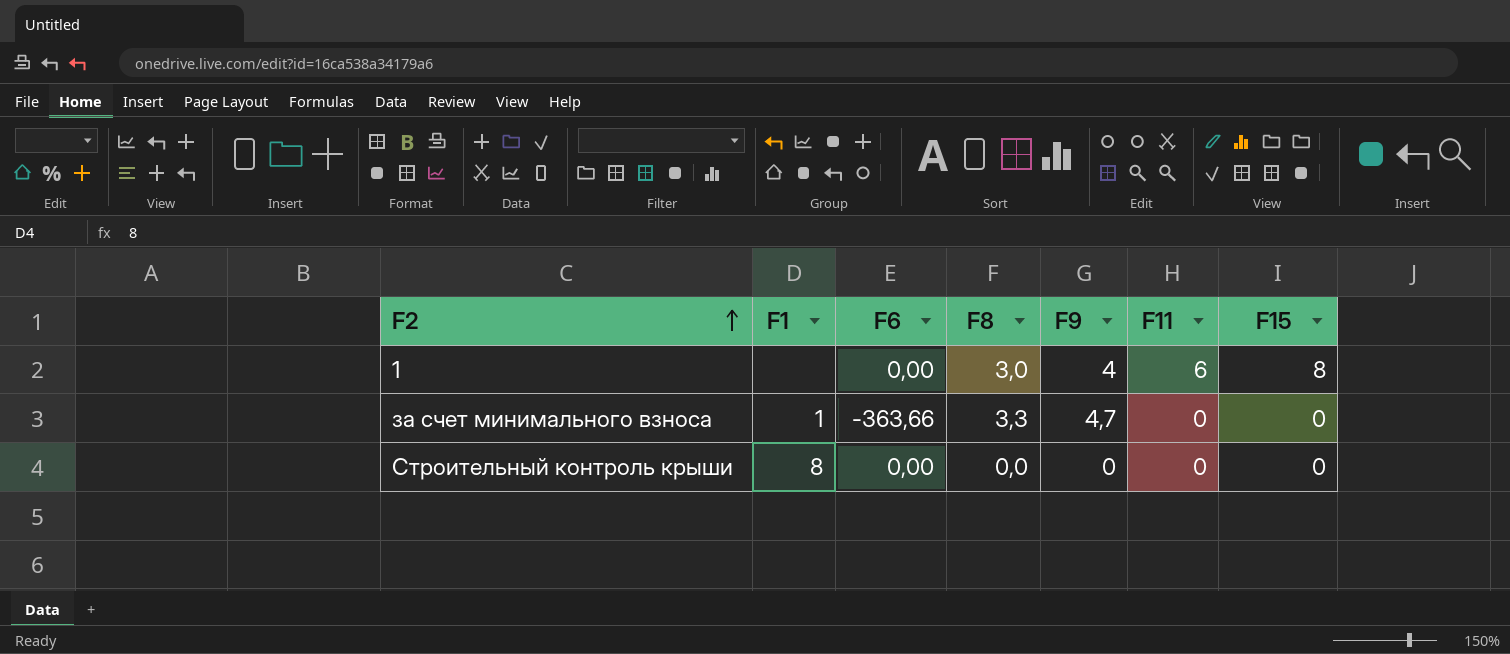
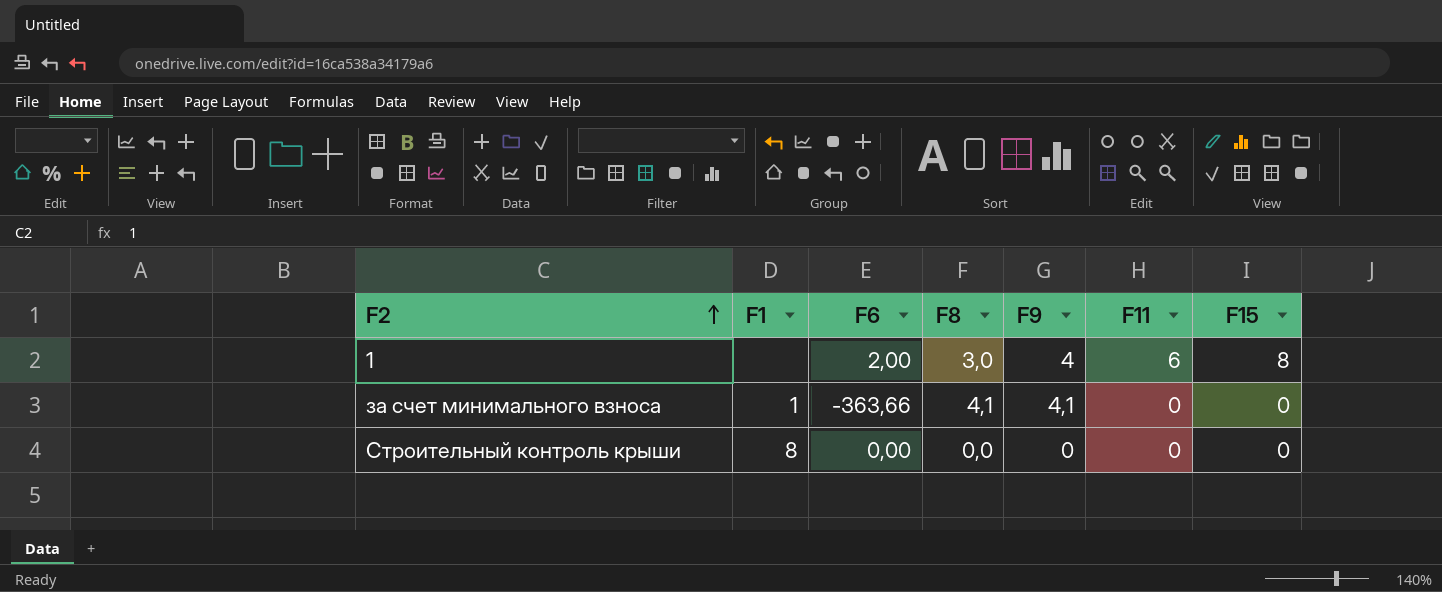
1 | F6: 0,00 -> 2,00
за счет минимального взноса | F8: 3,3 -> 4,1
за счет минимального взноса | F9: 4,7 -> 4,1

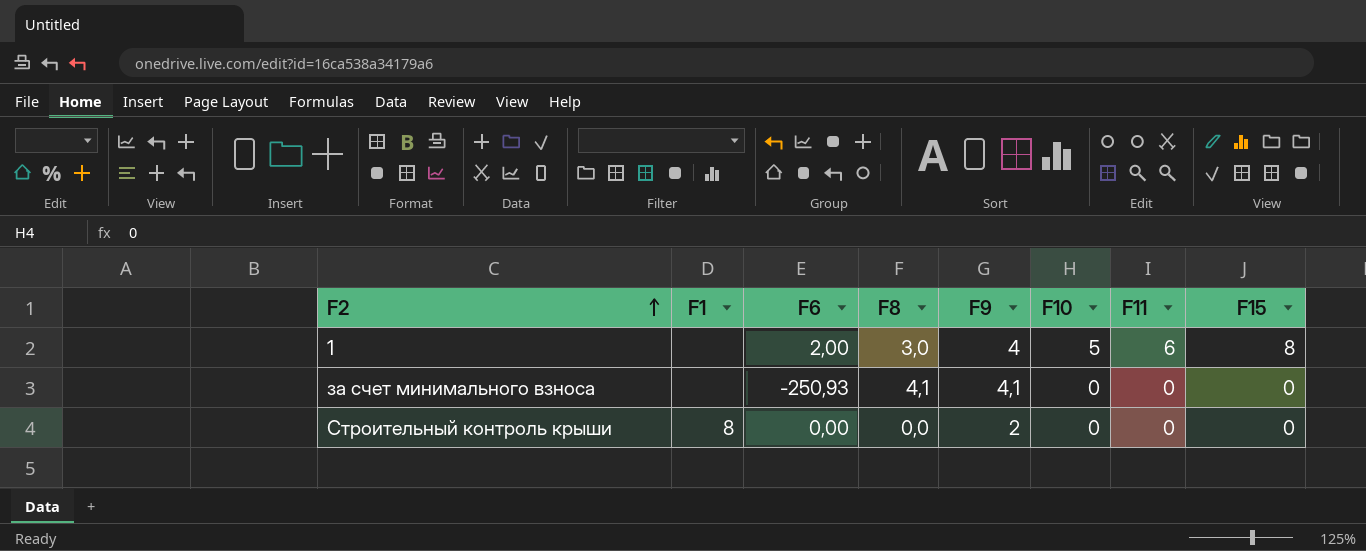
column F10 | position: none -> 6
за счет минимального взноса | F1: 1 -> none
за счет минимального взноса | F6: -363,66 -> -250,93
Строительный контроль крыши | F9: 0 -> 2

